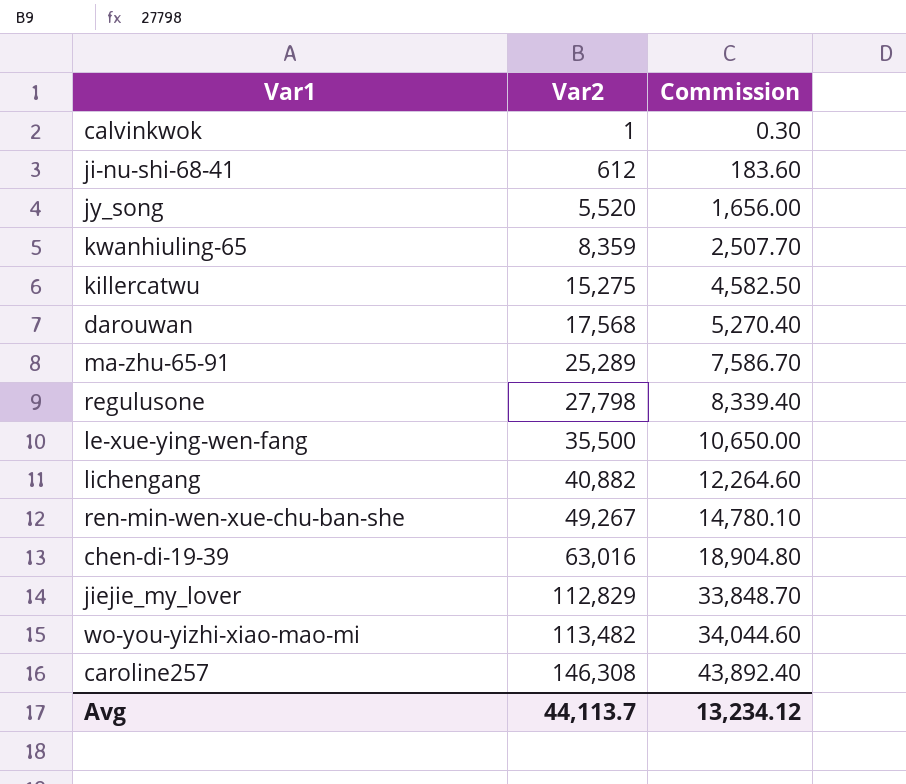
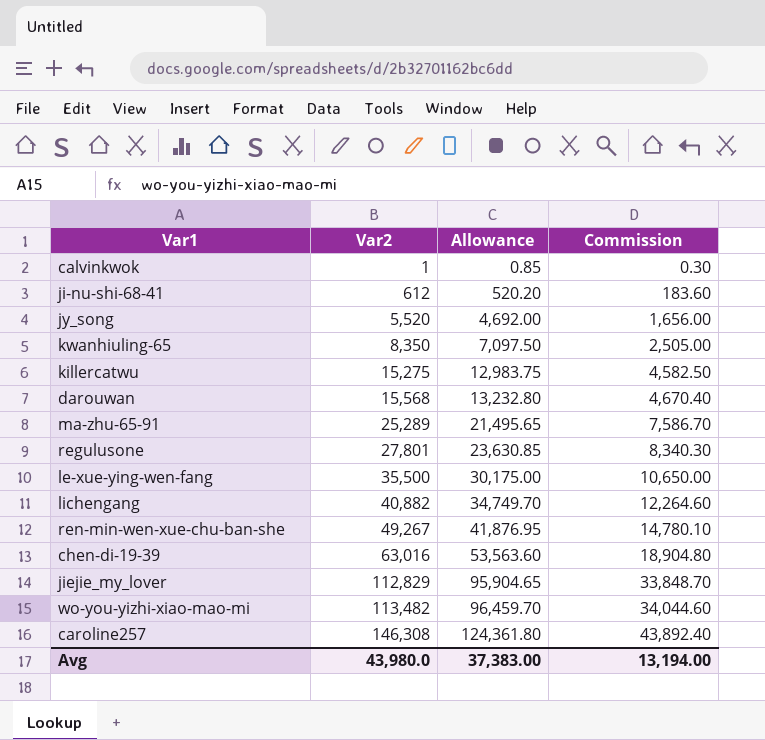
column Allowance | formula: none -> [Var2] * 0.85
kwanhiuling-65 | Var2: 8,359 -> 8,350
kwanhiuling-65 | Commission: 2,507.70 -> 2,505.00
darouwan | Var2: 17,568 -> 15,568
darouwan | Commission: 5,270.40 -> 4,670.40
regulusone | Var2: 27,798 -> 27,801
regulusone | Commission: 8,339.40 -> 8,340.30
Avg | Var2: 44,113.7 -> 43,980.0
Avg | Commission: 13,234.12 -> 13,194.00

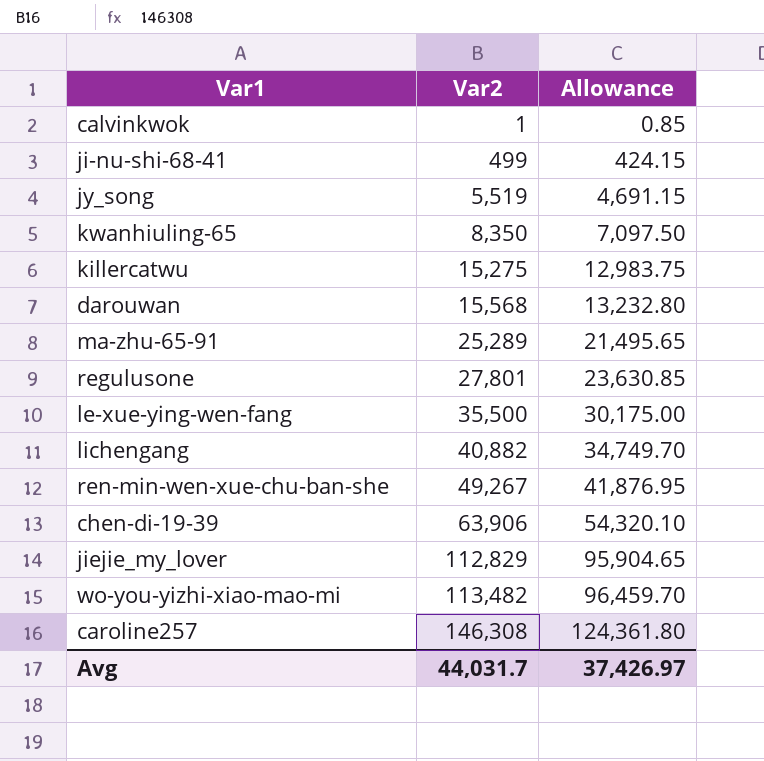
column Commission | formula: [Var2] * 0.3 -> none
ji-nu-shi-68-41 | Var2: 612 -> 499
ji-nu-shi-68-41 | Allowance: 520.20 -> 424.15
jy_song | Var2: 5,520 -> 5,519
jy_song | Allowance: 4,692.00 -> 4,691.15
chen-di-19-39 | Var2: 63,016 -> 63,906
chen-di-19-39 | Allowance: 53,563.60 -> 54,320.10
Avg | Var2: 43,980.0 -> 44,031.7
Avg | Allowance: 37,383.00 -> 37,426.97

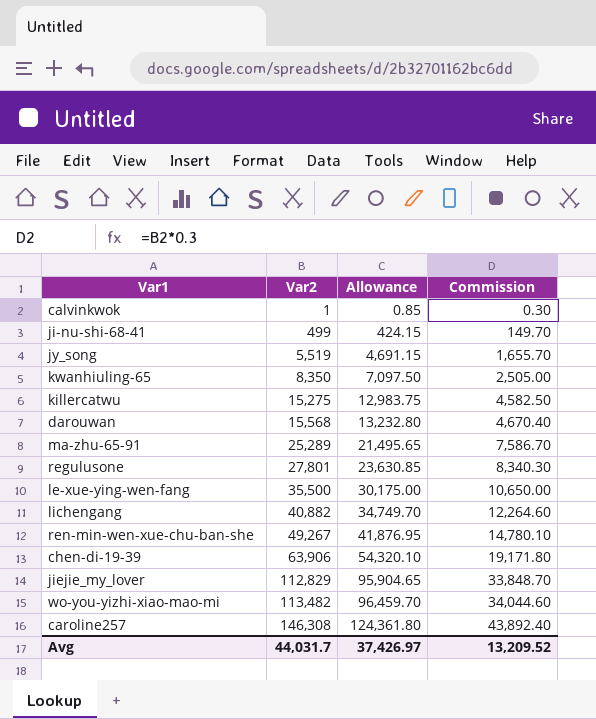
column Commission | formula: none -> [Var2] * 0.3

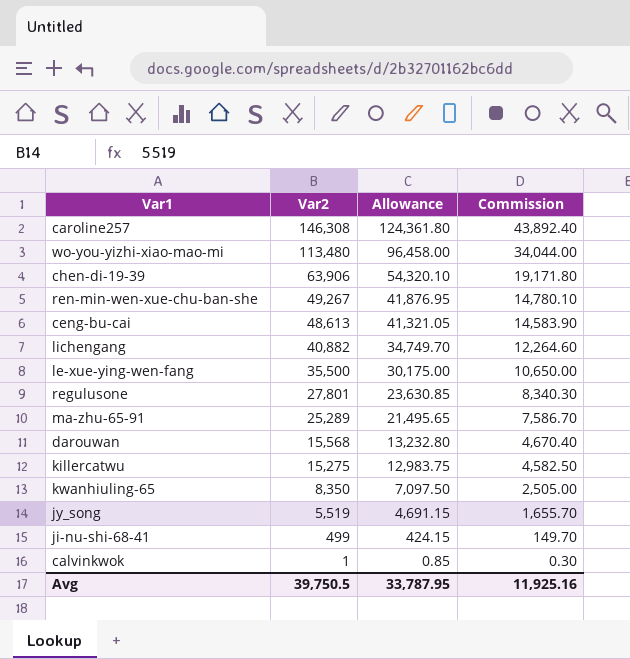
row order: Var2 ascending -> Var2 descending
row jiejie_my_lover: 112,829 | 95,904.65 | 33,848.70 -> none
wo-you-yizhi-xiao-mao-mi | Var2: 113,482 -> 113,480
wo-you-yizhi-xiao-mao-mi | Allowance: 96,459.70 -> 96,458.00
wo-you-yizhi-xiao-mao-mi | Commission: 34,044.60 -> 34,044.00
row ceng-bu-cai: none -> 48,613 | 41,321.05 | 14,583.90
Avg | Var2: 44,031.7 -> 39,750.5
Avg | Allowance: 37,426.97 -> 33,787.95
Avg | Commission: 13,209.52 -> 11,925.16

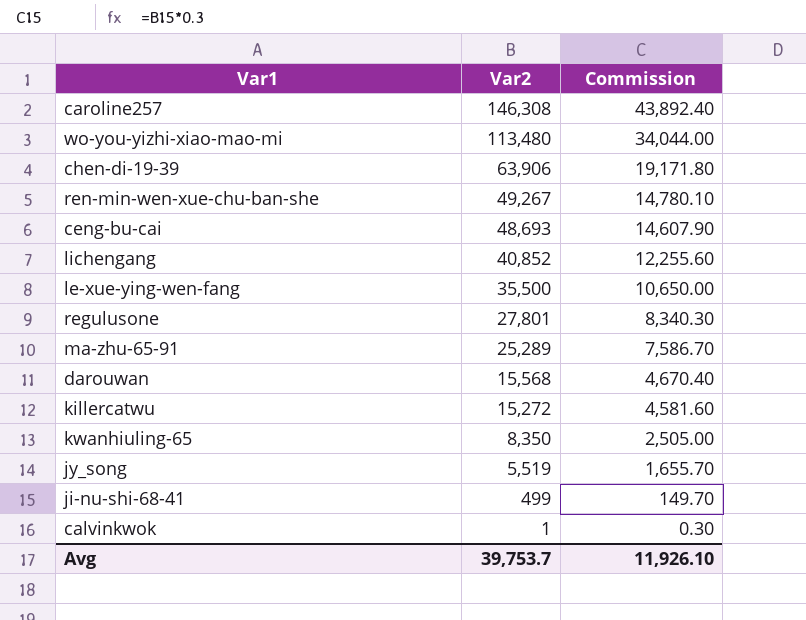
column Allowance | formula: [Var2] * 0.85 -> none
ceng-bu-cai | Var2: 48,613 -> 48,693
ceng-bu-cai | Commission: 14,583.90 -> 14,607.90
lichengang | Var2: 40,882 -> 40,852
lichengang | Commission: 12,264.60 -> 12,255.60
killercatwu | Var2: 15,275 -> 15,272
killercatwu | Commission: 4,582.50 -> 4,581.60
Avg | Var2: 39,750.5 -> 39,753.7
Avg | Commission: 11,925.16 -> 11,926.10

